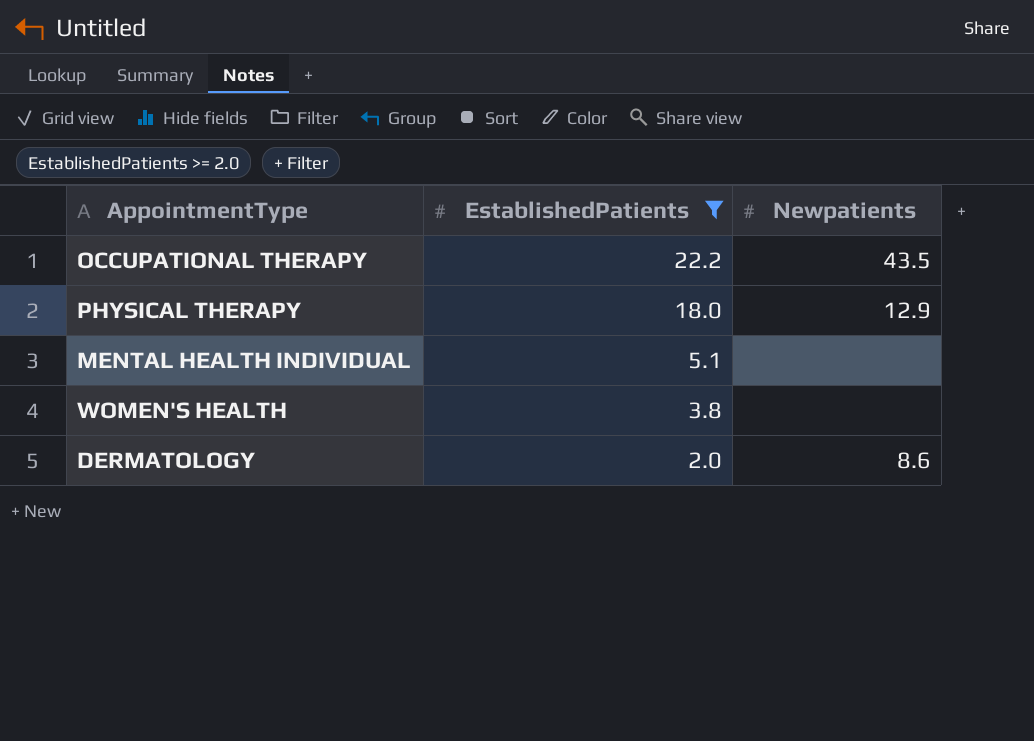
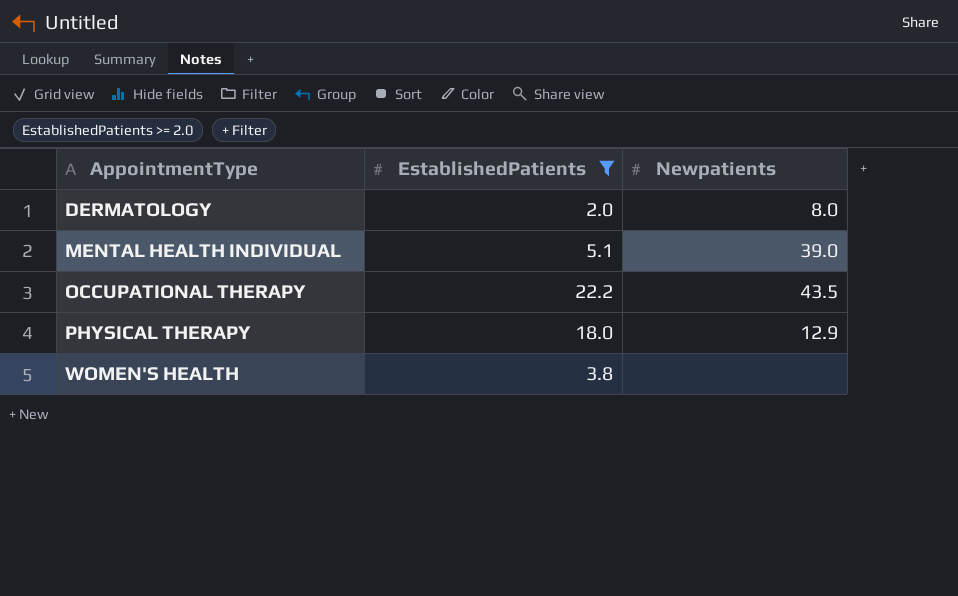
row order: EstablishedPatients descending -> AppointmentType ascending
DERMATOLOGY | Newpatients: 8.6 -> 8.0
MENTAL HEALTH INDIVIDUAL | Newpatients: none -> 39.0

